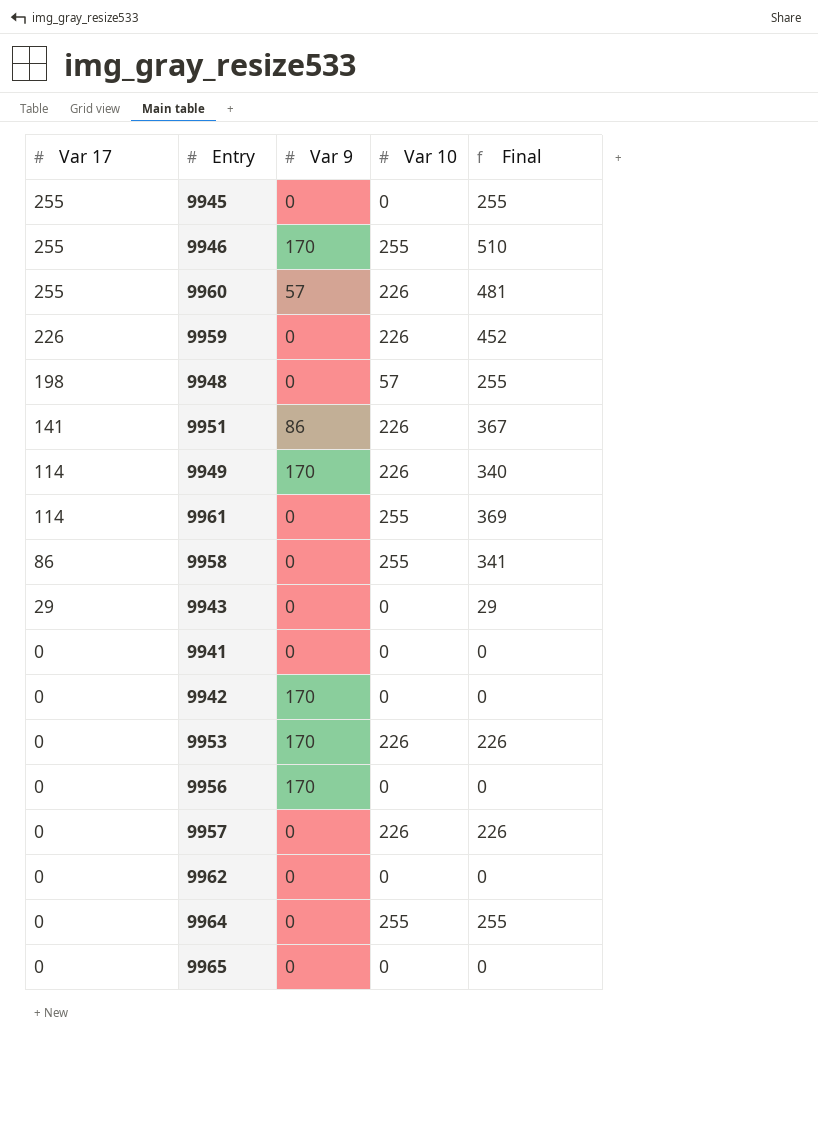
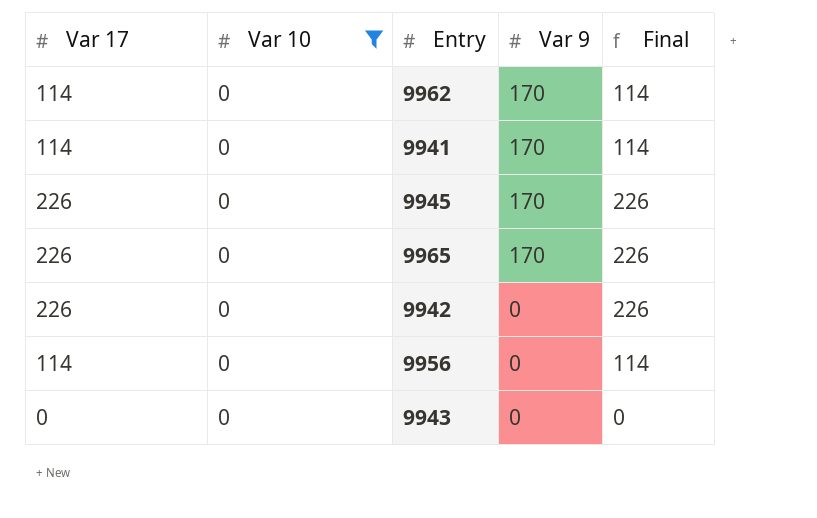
filter: none -> Var 10 = 0
row order: Var 17 descending -> Var 9 descending
column Var 10 | position: 4 -> 2
9962 | Var 17: 0 -> 114
9962 | Var 9: 0 -> 170
9962 | Final: 0 -> 114
9941 | Var 17: 0 -> 114
9941 | Var 9: 0 -> 170
9941 | Final: 0 -> 114
9945 | Var 17: 255 -> 226
9945 | Var 9: 0 -> 170
9945 | Final: 255 -> 226
9965 | Var 17: 0 -> 226
9965 | Var 9: 0 -> 170
9965 | Final: 0 -> 226
9942 | Var 17: 0 -> 226
9942 | Var 9: 170 -> 0
9942 | Final: 0 -> 226
9956 | Var 17: 0 -> 114
9956 | Var 9: 170 -> 0
9956 | Final: 0 -> 114
9943 | Var 17: 29 -> 0
9943 | Final: 29 -> 0

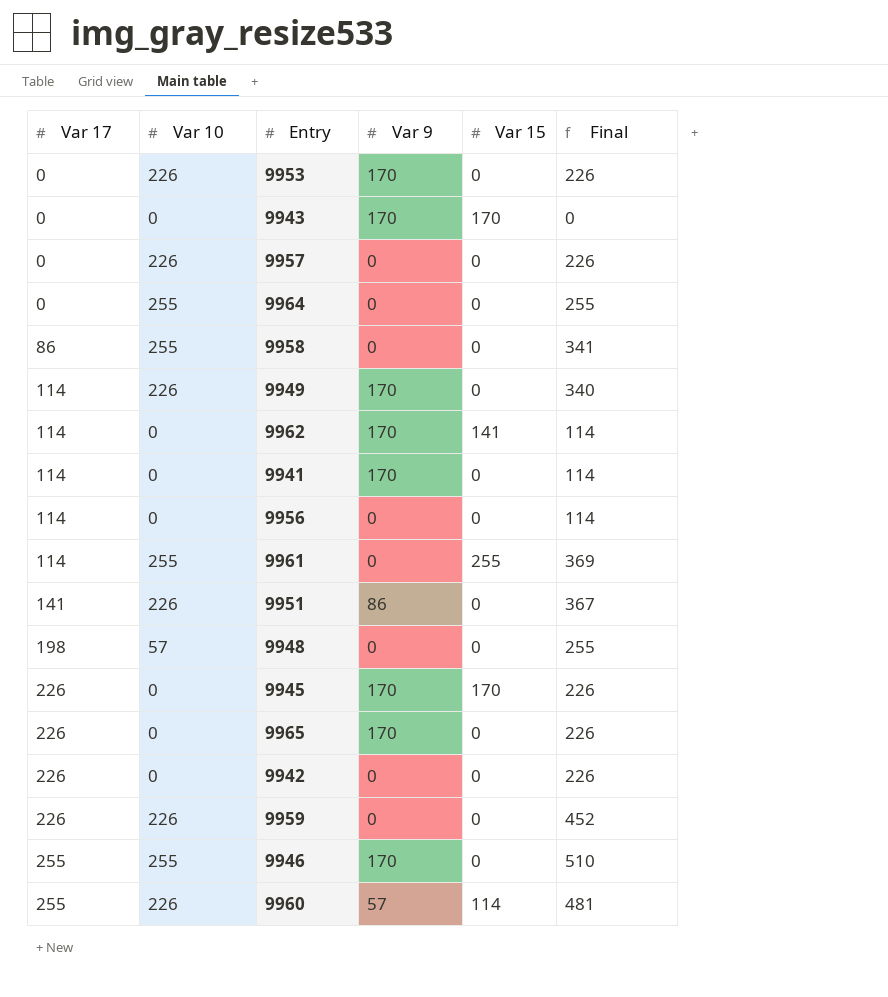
filter: Var 10 = 0 -> none
row order: Var 9 descending -> Var 17 ascending
column Var 15 | position: none -> 5
9943 | Var 9: 0 -> 170

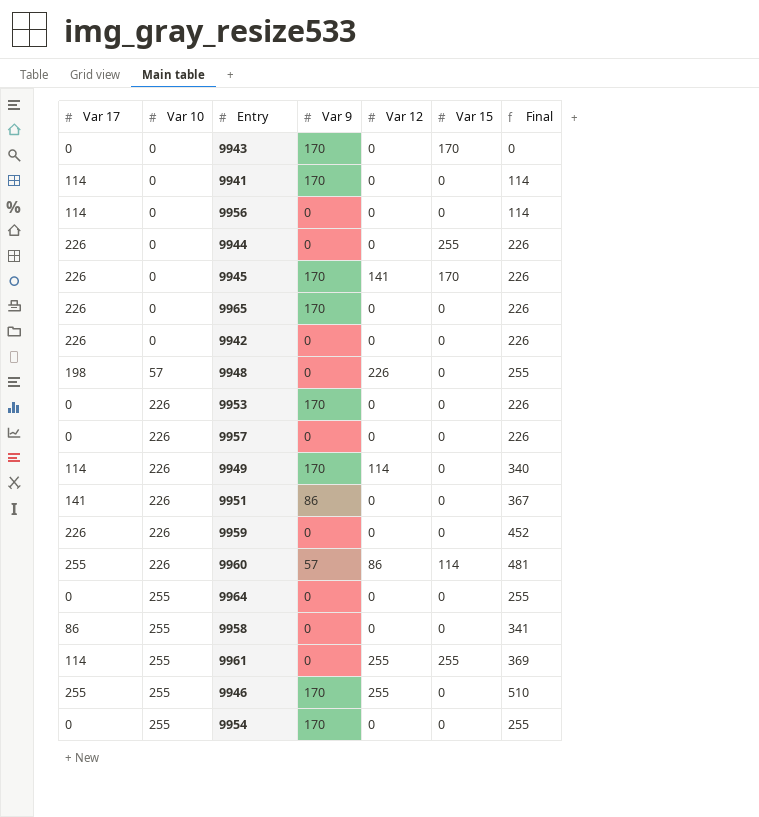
row order: Var 17 ascending -> Var 10 ascending
column Var 12 | position: none -> 5
row 9962: 114 | 0 | 170 | 141 | 114 -> none
row 9944: none -> 226 | 0 | 0 | 0 | 255 | 226
row 9954: none -> 0 | 255 | 170 | 0 | 0 | 255

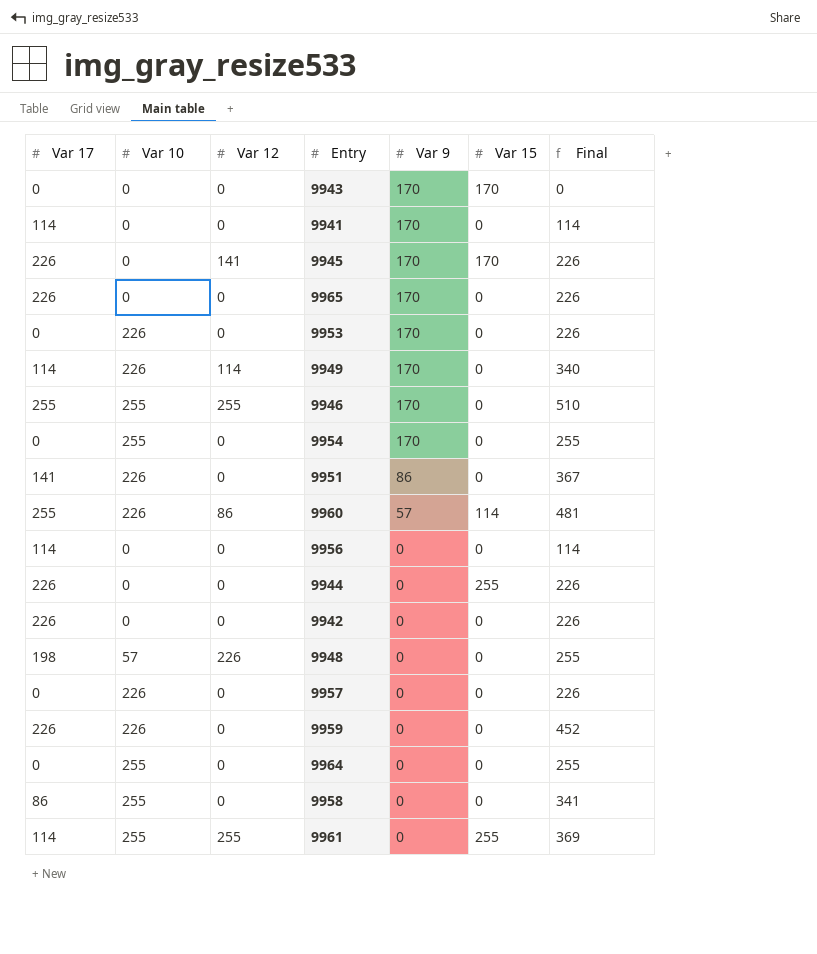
row order: Var 10 ascending -> Var 9 descending
column Var 12 | position: 5 -> 3

